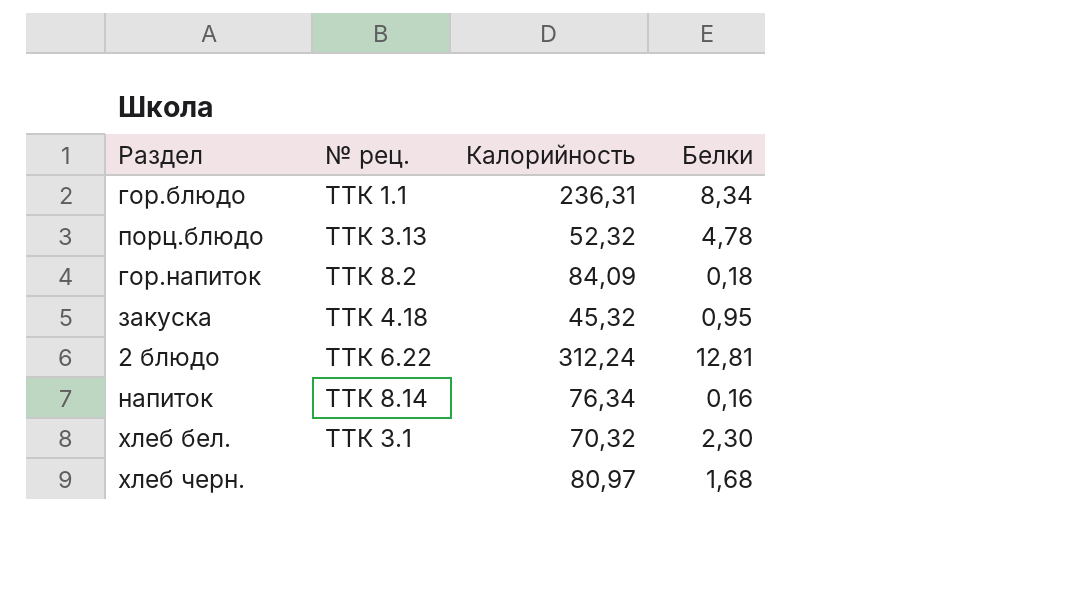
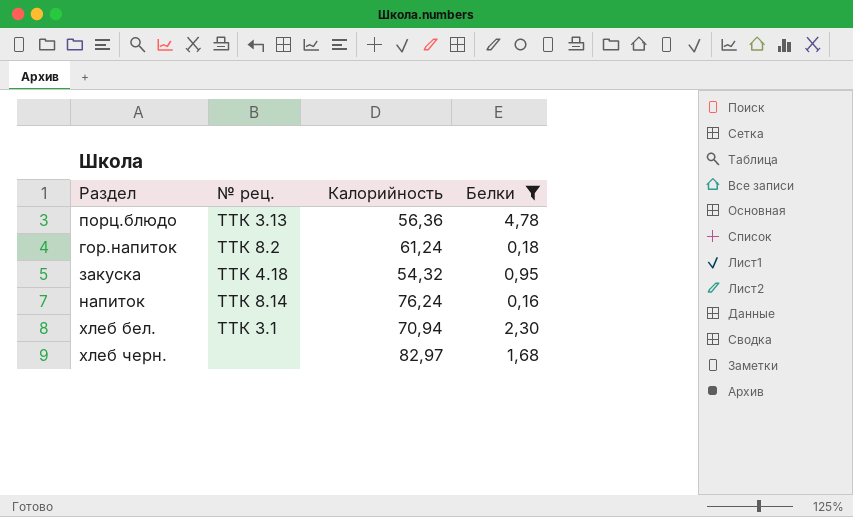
filter: none -> Белки <= 4,78
порц.блюдо | Калорийность: 52,32 -> 56,36
гор.напиток | Калорийность: 84,09 -> 61,24
закуска | Калорийность: 45,32 -> 54,32
напиток | Калорийность: 76,34 -> 76,24
хлеб бел. | Калорийность: 70,32 -> 70,94
хлеб черн. | Калорийность: 80,97 -> 82,97

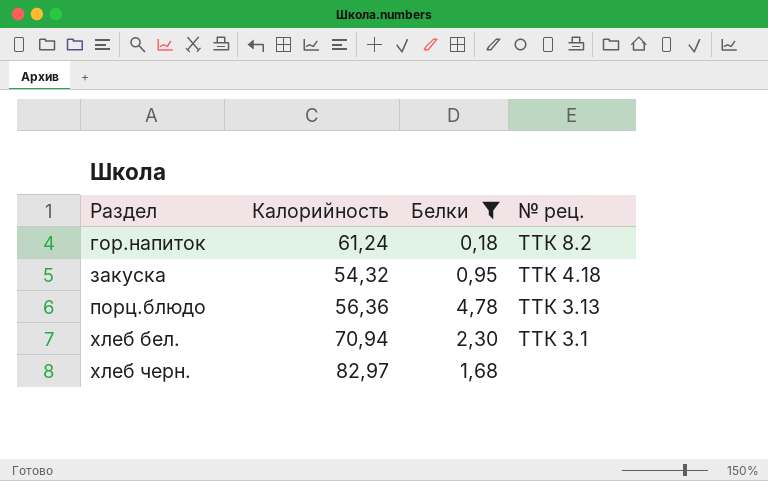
row order: none -> Раздел ascending
column № рец. | position: 2 -> 4
row напиток: ТТК 8.14 | 76,24 | 0,16 -> none

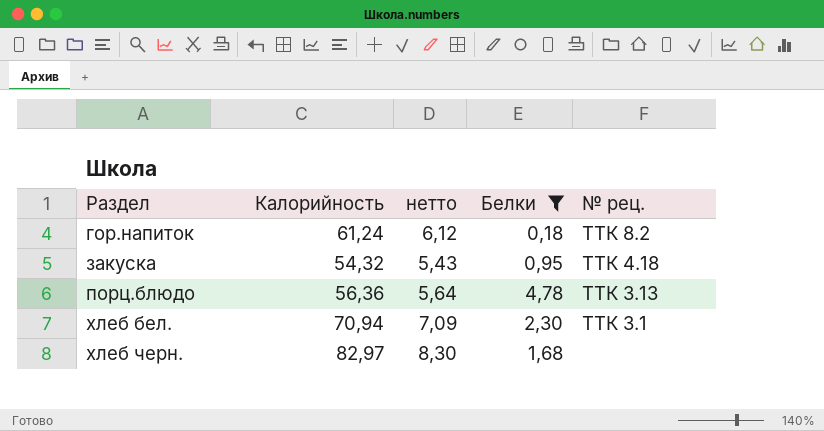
column нетто | formula: none -> [Калорийность] * 0,1

